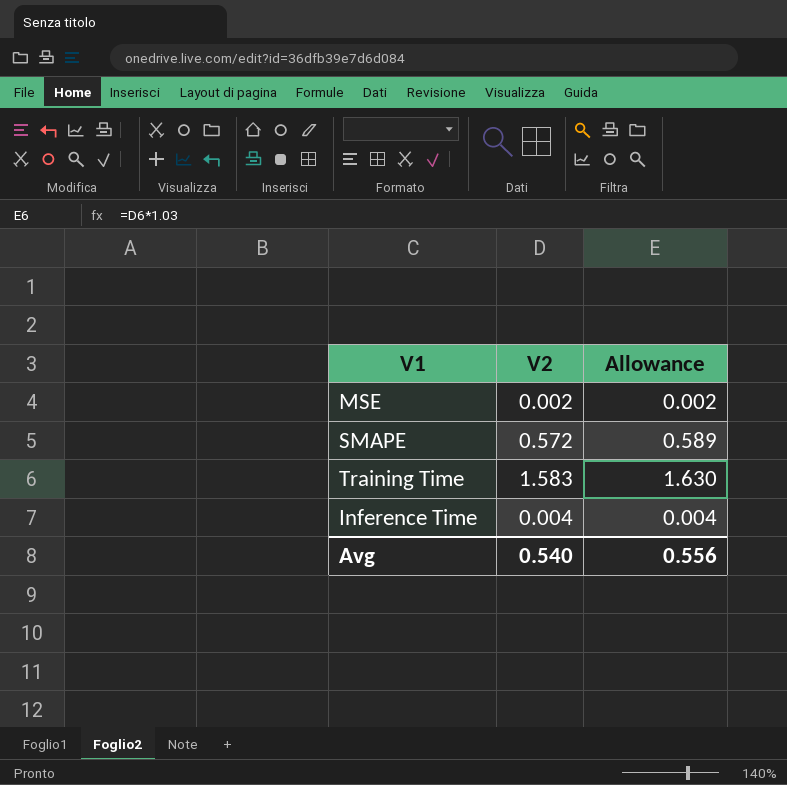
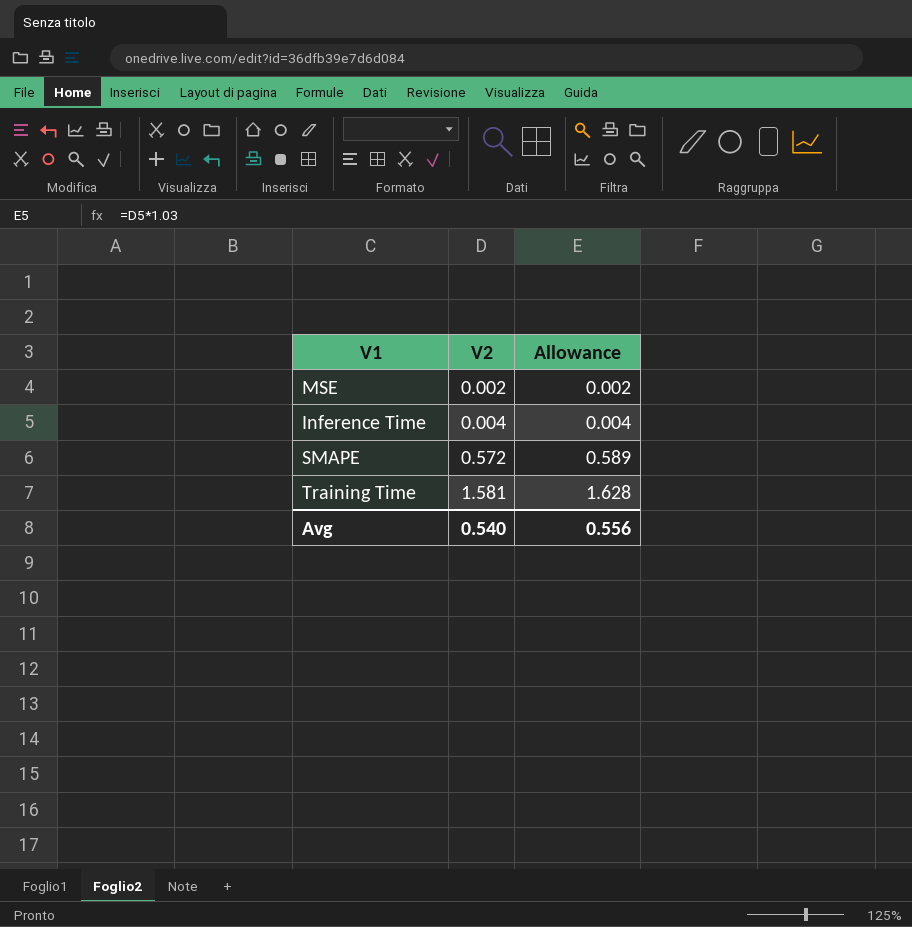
row order: none -> V2 ascending
Training Time | V2: 1.583 -> 1.581
Training Time | Allowance: 1.630 -> 1.628

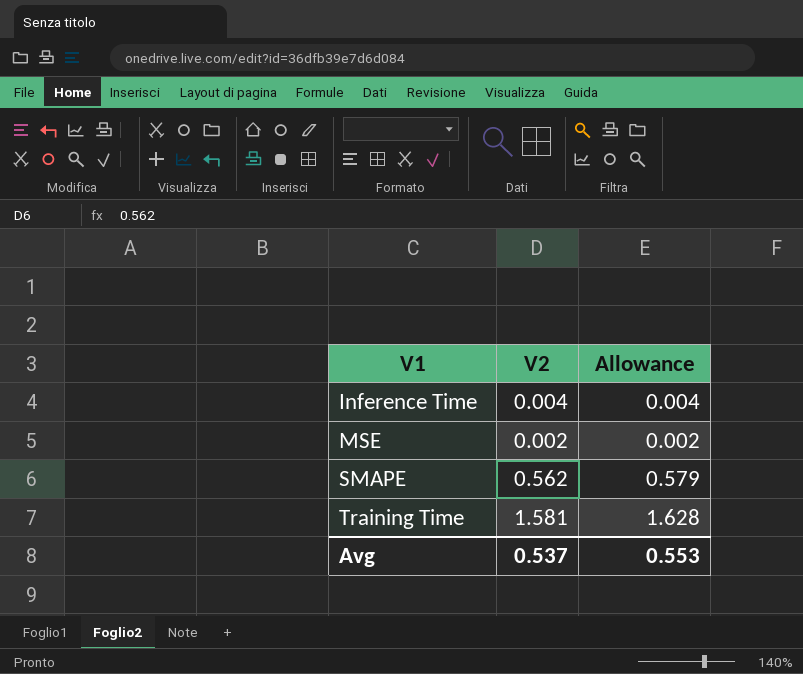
row order: V2 ascending -> V1 ascending
SMAPE | V2: 0.572 -> 0.562
SMAPE | Allowance: 0.589 -> 0.579
Avg | V2: 0.540 -> 0.537
Avg | Allowance: 0.556 -> 0.553

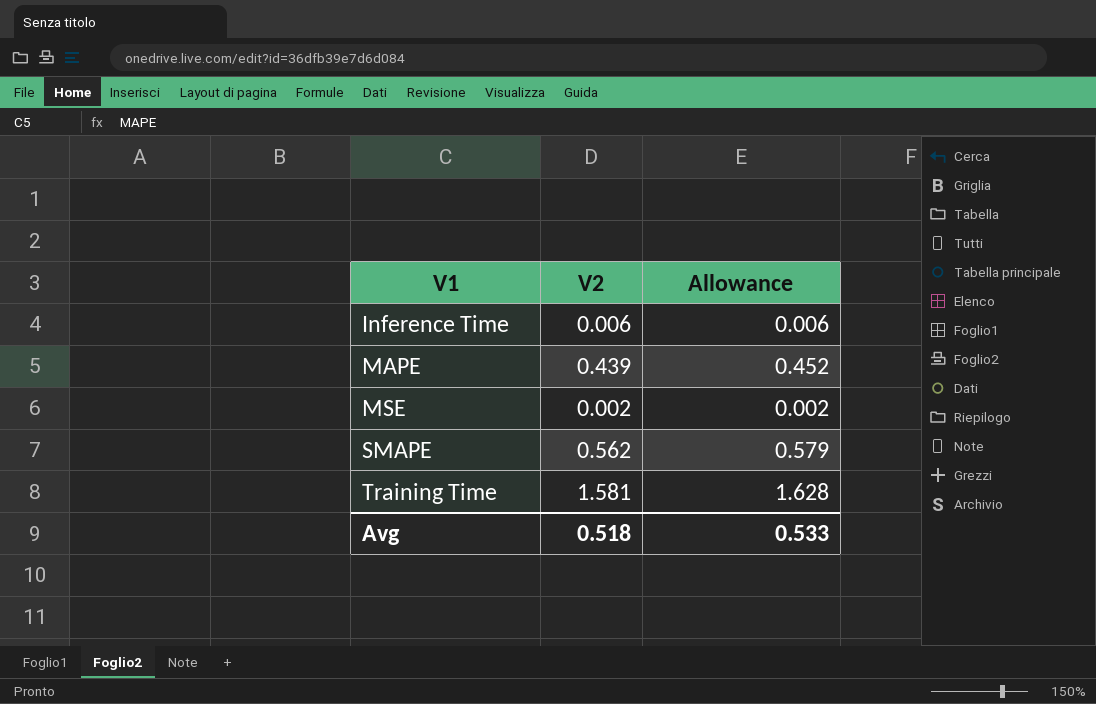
Inference Time | V2: 0.004 -> 0.006
Inference Time | Allowance: 0.004 -> 0.006
row MAPE: none -> 0.439 | 0.452
Avg | V2: 0.537 -> 0.518
Avg | Allowance: 0.553 -> 0.533

